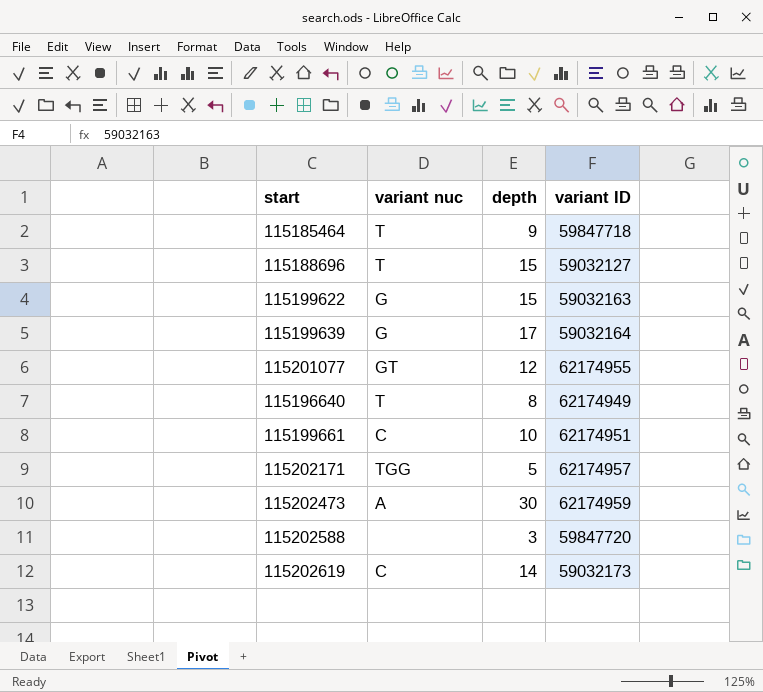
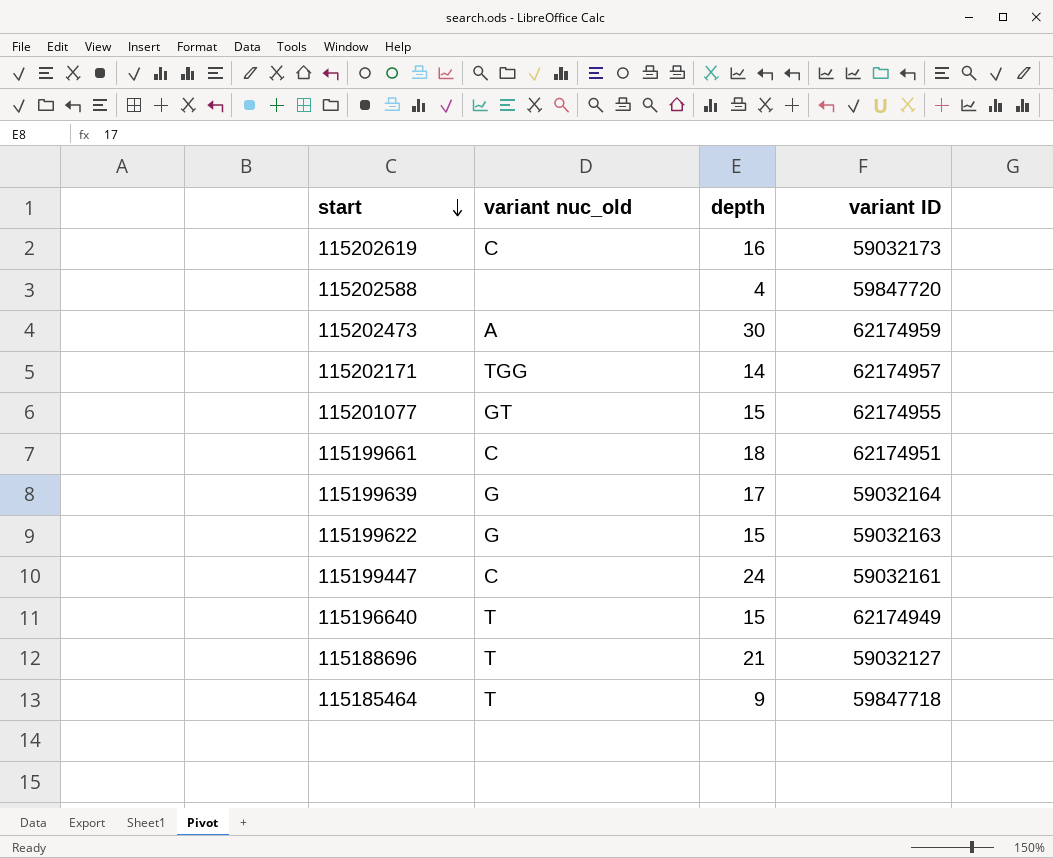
row order: none -> start descending
column name: variant nuc -> variant nuc_old
115202619 | depth: 14 -> 16
115202588 | depth: 3 -> 4
115202171 | depth: 5 -> 14
115201077 | depth: 12 -> 15
115199661 | depth: 10 -> 18
row 115199447: none -> C | 24 | 59032161
115196640 | depth: 8 -> 15
115188696 | depth: 15 -> 21

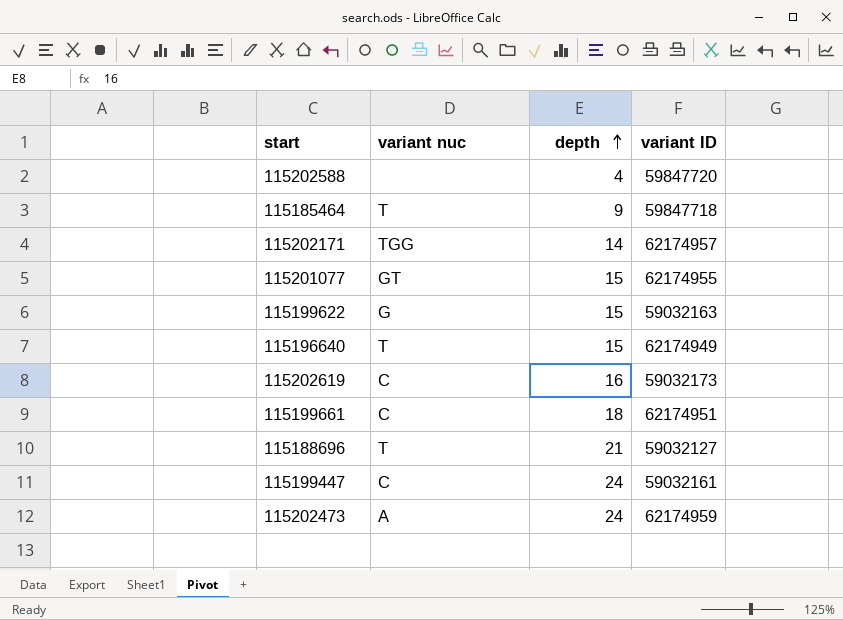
row order: start descending -> depth ascending
column name: variant nuc_old -> variant nuc
row 115199639: G | 17 | 59032164 -> none
115202473 | depth: 30 -> 24

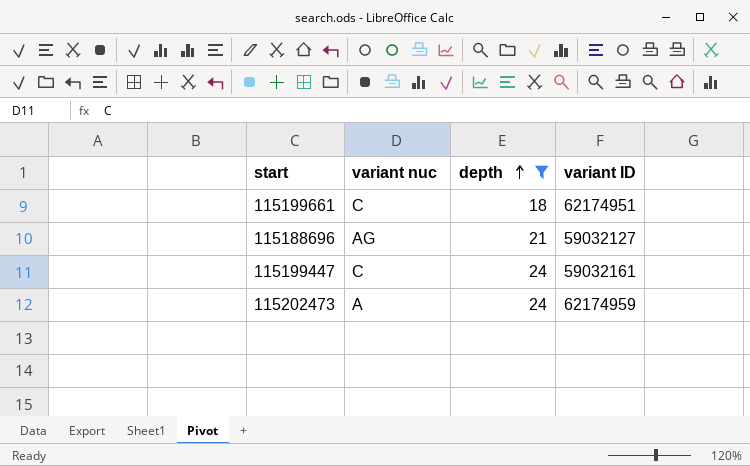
filter: none -> depth >= 18
115188696 | variant nuc: T -> AG

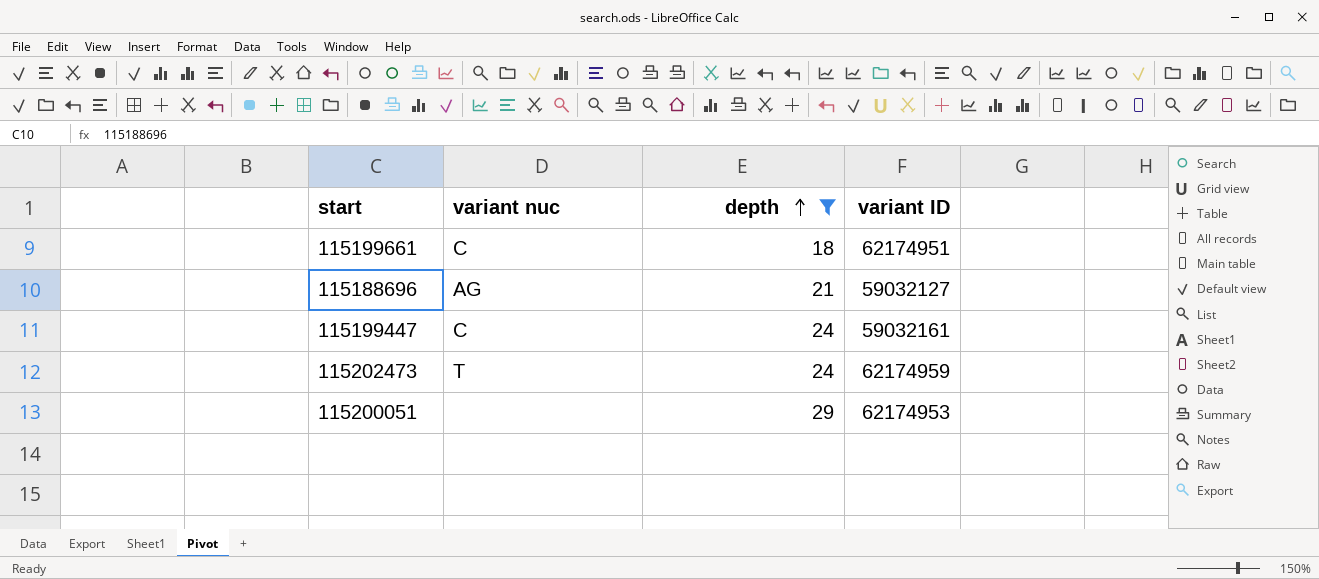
115202473 | variant nuc: A -> T
row 115200051: none -> none | 29 | 62174953

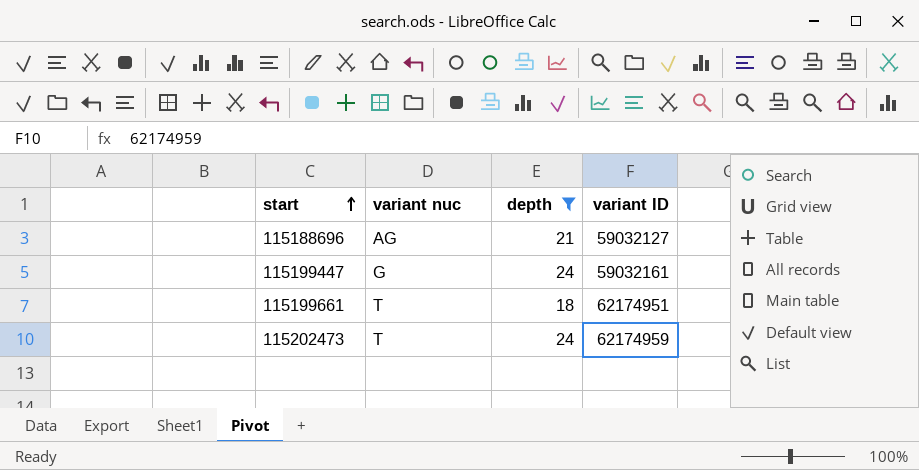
row order: depth ascending -> start ascending
row 115200051: none | 29 | 62174953 -> none
115199447 | variant nuc: C -> G
115199661 | variant nuc: C -> T

